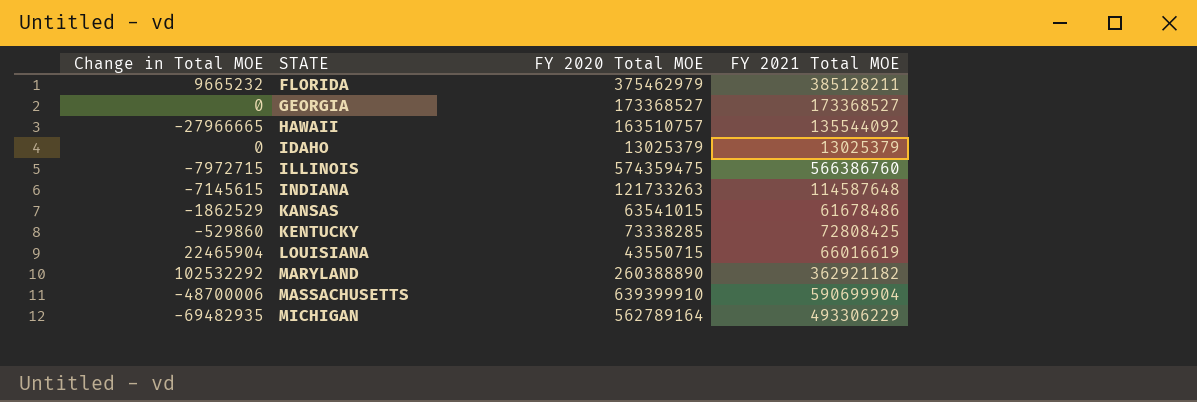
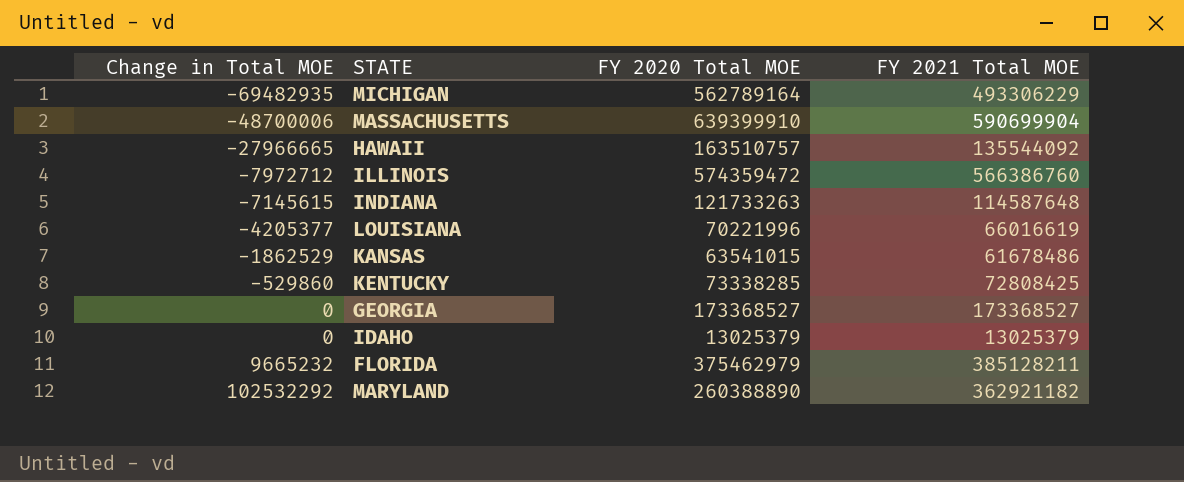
row order: STATE ascending -> Change in Total MOE ascending
ILLINOIS | Change in Total MOE: -7972715 -> -7972712
ILLINOIS | FY 2020 Total MOE: 574359475 -> 574359472
LOUISIANA | Change in Total MOE: 22465904 -> -4205377
LOUISIANA | FY 2020 Total MOE: 43550715 -> 70221996

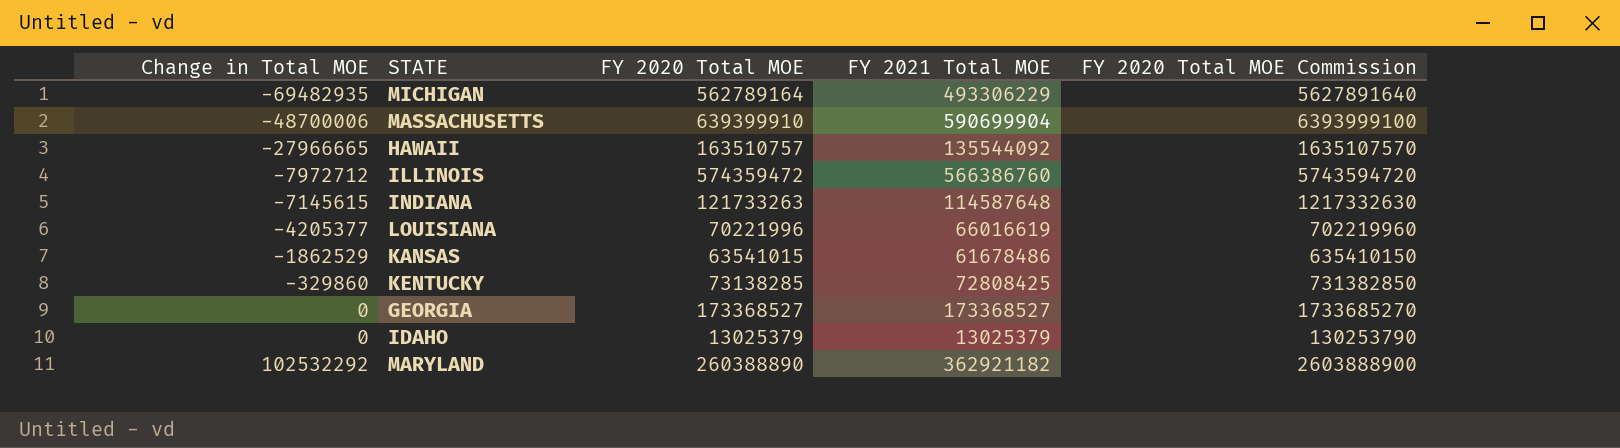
column FY 2020 Total MOE Commission | formula: none -> [FY 2020 Total MOE] * 10
row FLORIDA: 9665232 | 375462979 | 385128211 -> none
KENTUCKY | Change in Total MOE: -529860 -> -329860
KENTUCKY | FY 2020 Total MOE: 73338285 -> 73138285

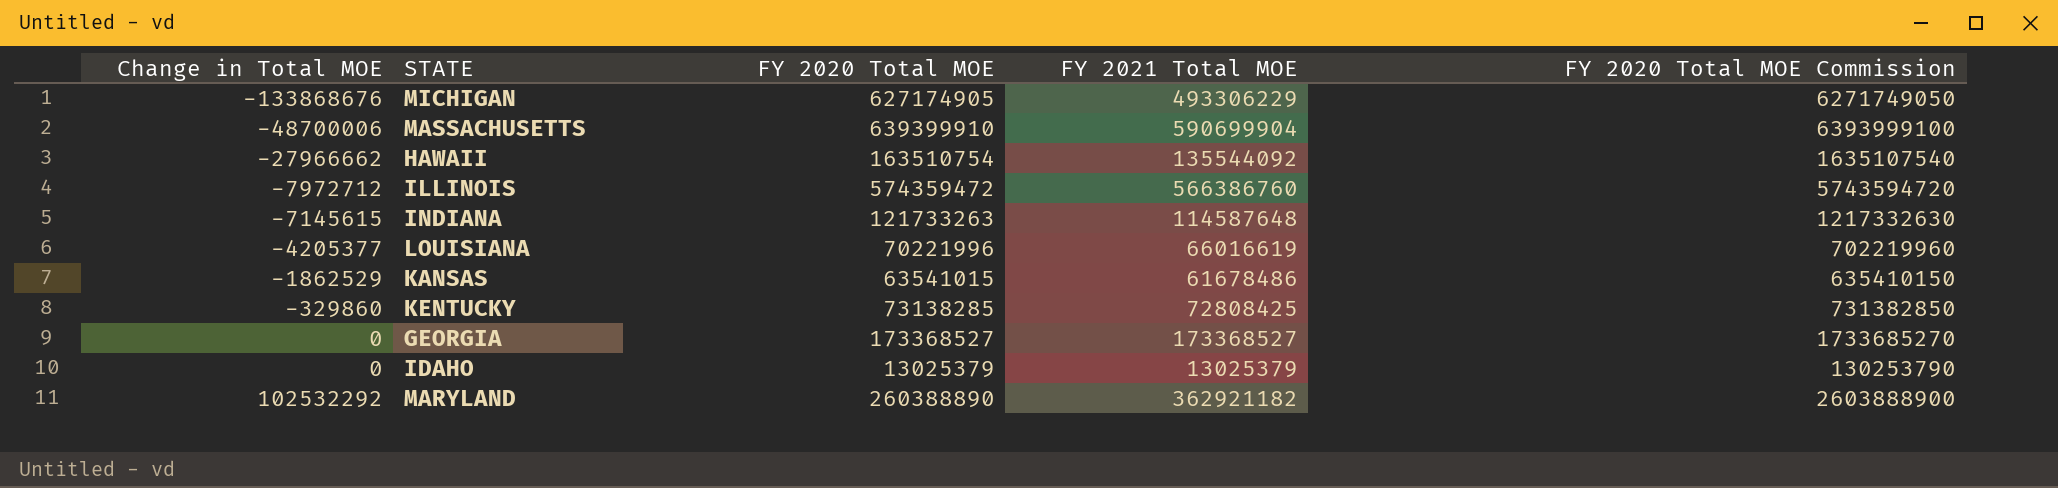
MICHIGAN | Change in Total MOE: -69482935 -> -133868676
MICHIGAN | FY 2020 Total MOE: 562789164 -> 627174905
MICHIGAN | FY 2020 Total MOE Commission: 5627891640 -> 6271749050
HAWAII | Change in Total MOE: -27966665 -> -27966662
HAWAII | FY 2020 Total MOE: 163510757 -> 163510754
HAWAII | FY 2020 Total MOE Commission: 1635107570 -> 1635107540

